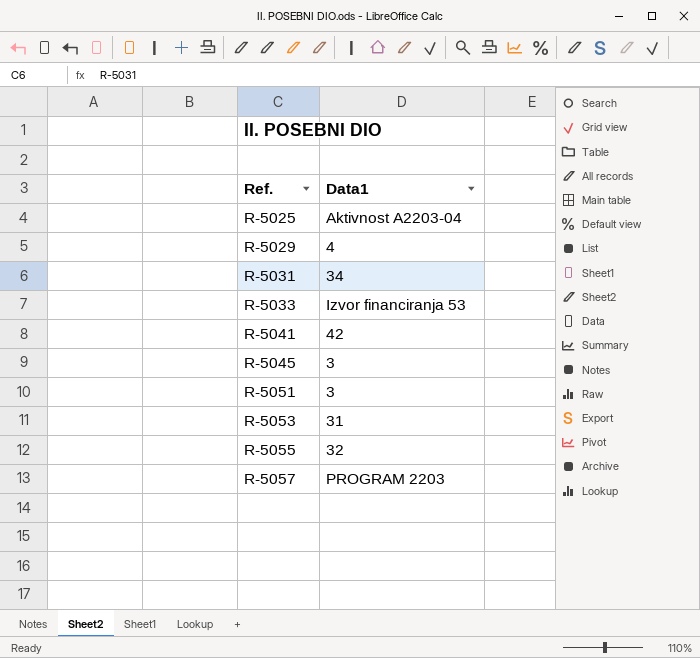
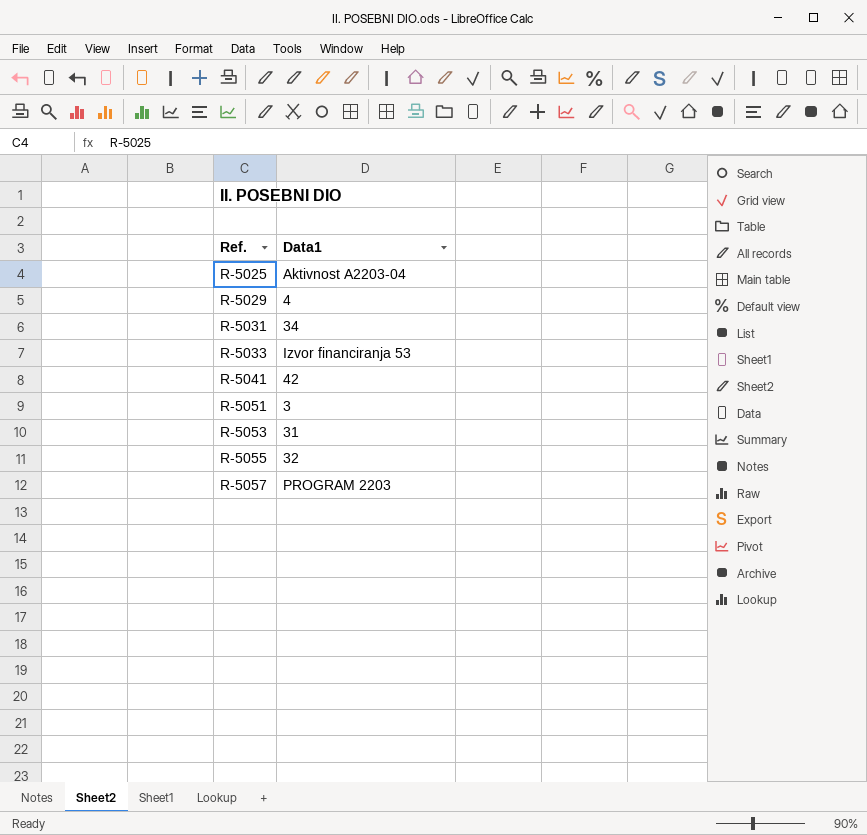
row R-5045: 3 -> none

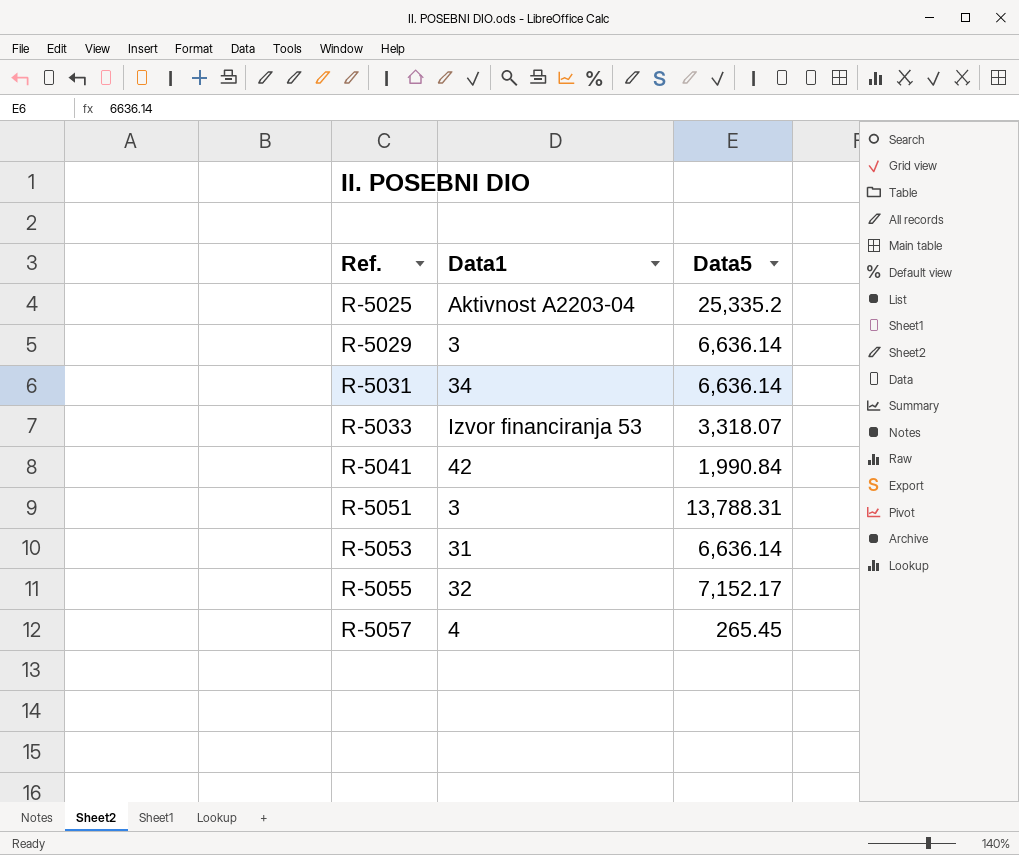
column Data5 | position: none -> 3
R-5029 | Data1: 4 -> 3
R-5057 | Data1: PROGRAM 2203 -> 4

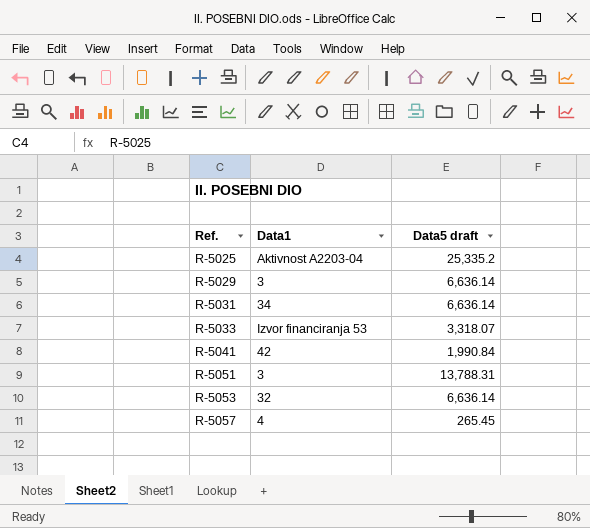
column name: Data5 -> Data5 draft
row R-5055: 32 | 7,152.17 -> none
R-5053 | Data1: 31 -> 32

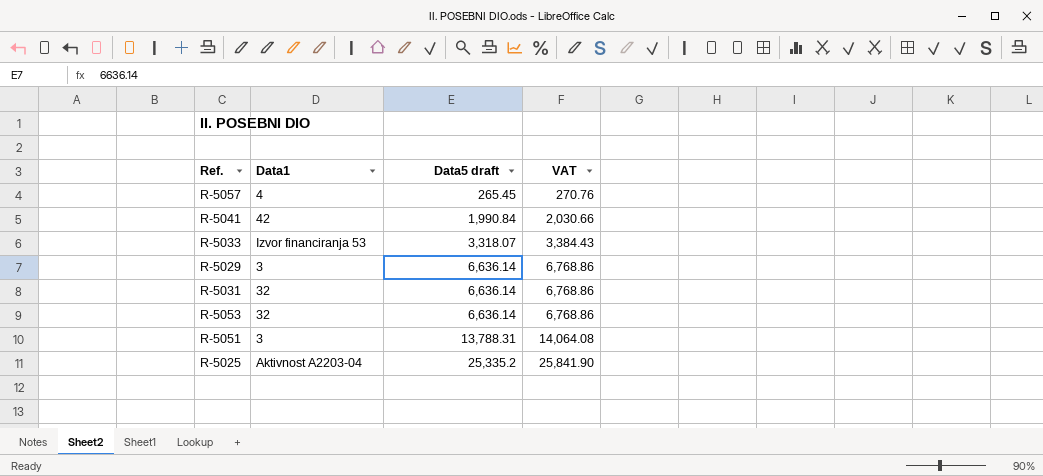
row order: Ref. ascending -> Data5 draft ascending
column VAT | formula: none -> [Data5 draft] * 1.02
R-5031 | Data1: 34 -> 32

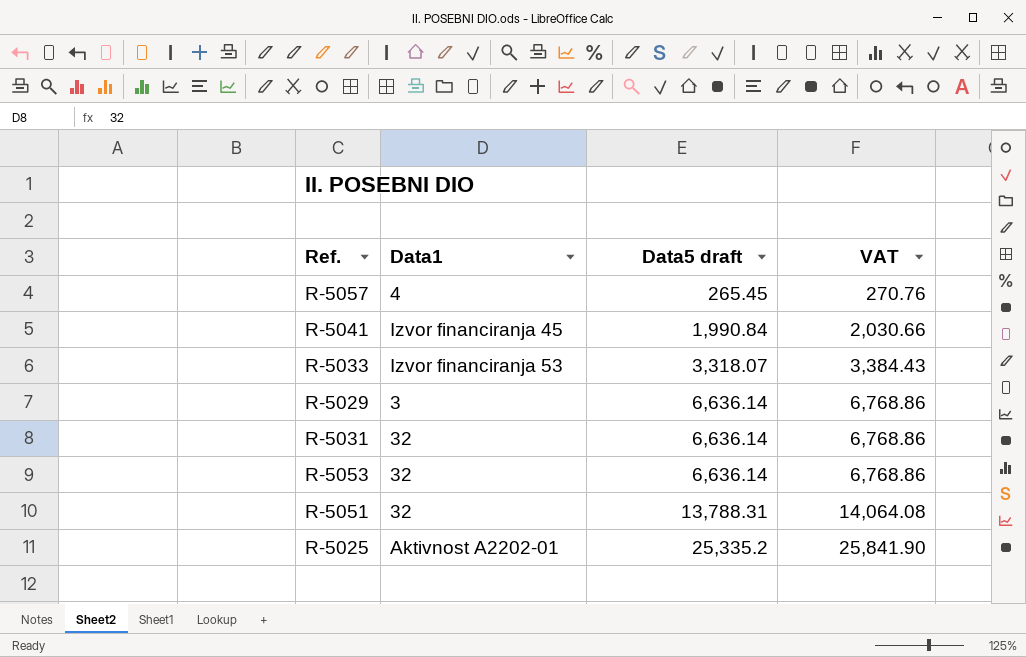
R-5041 | Data1: 42 -> Izvor financiranja 45
R-5051 | Data1: 3 -> 32
R-5025 | Data1: Aktivnost A2203-04 -> Aktivnost A2202-01

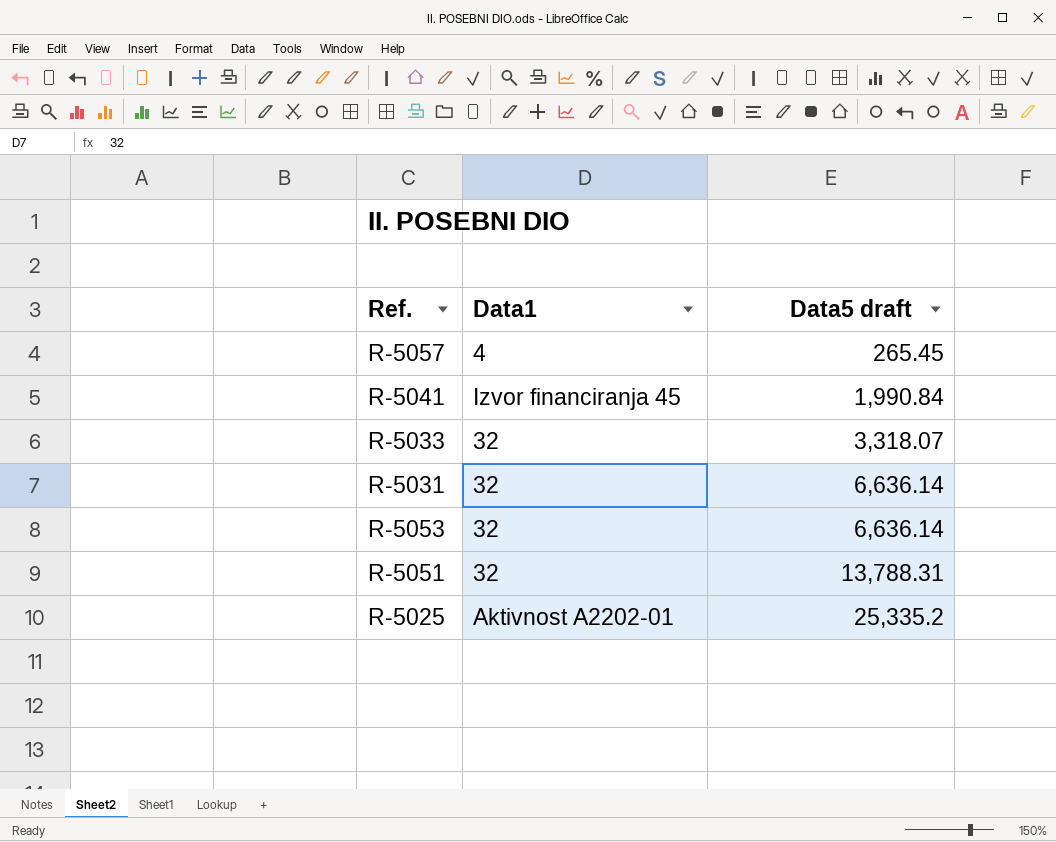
column VAT | formula: [Data5 draft] * 1.02 -> none
row R-5029: 3 | 6,636.14 | 6,768.86 -> none
R-5033 | Data1: Izvor financiranja 53 -> 32

